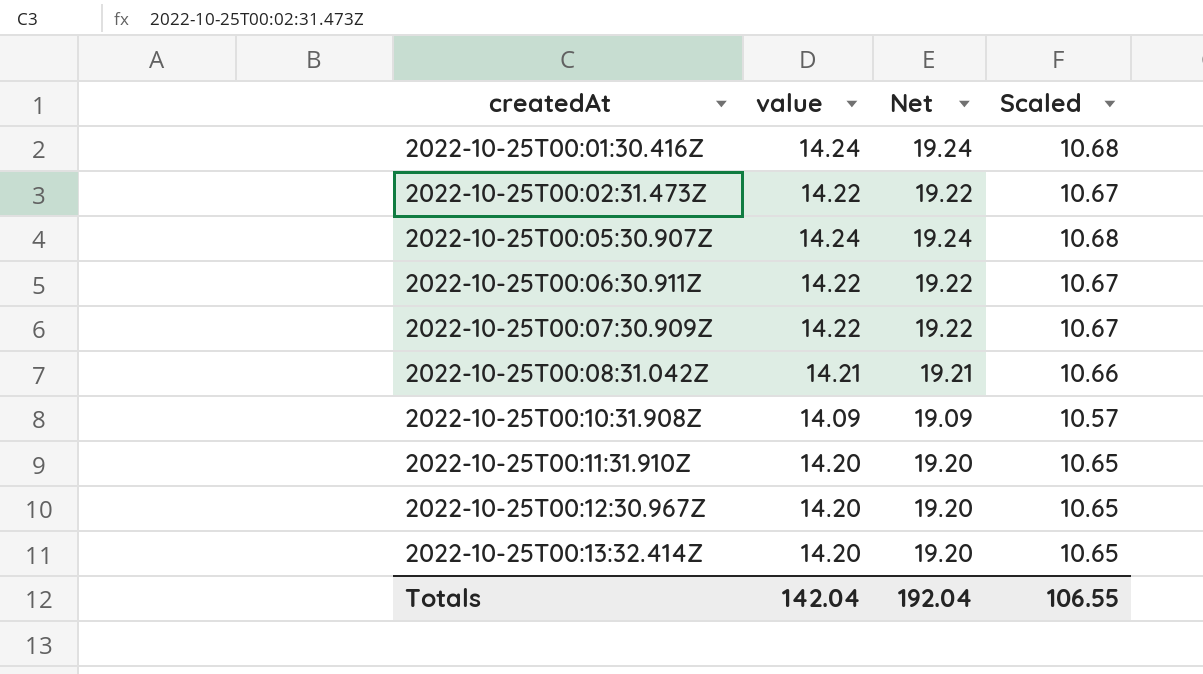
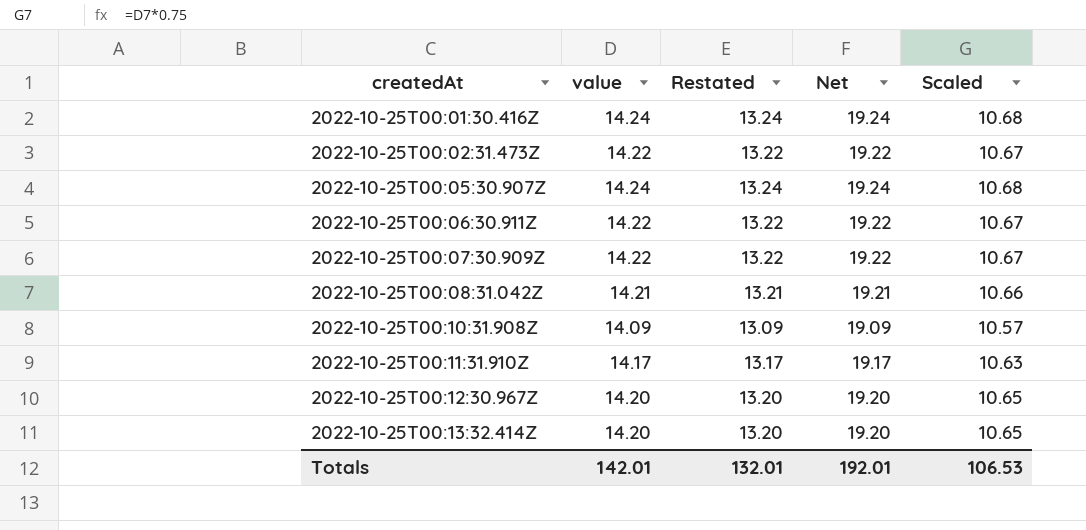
column Restated | formula: none -> [value] - 1
2022-10-25T00:11:31.910Z | value: 14.20 -> 14.17
2022-10-25T00:11:31.910Z | Net: 19.20 -> 19.17
2022-10-25T00:11:31.910Z | Scaled: 10.65 -> 10.63
Totals | value: 142.04 -> 142.01
Totals | Net: 192.04 -> 192.01
Totals | Scaled: 106.55 -> 106.53

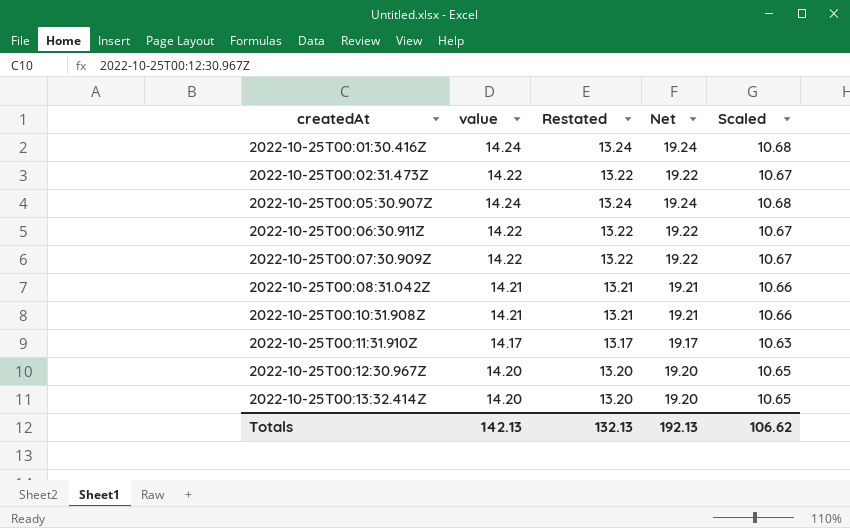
2022-10-25T00:10:31.908Z | value: 14.09 -> 14.21
2022-10-25T00:10:31.908Z | Restated: 13.09 -> 13.21
2022-10-25T00:10:31.908Z | Net: 19.09 -> 19.21
2022-10-25T00:10:31.908Z | Scaled: 10.57 -> 10.66
Totals | value: 142.01 -> 142.13
Totals | Restated: 132.01 -> 132.13
Totals | Net: 192.01 -> 192.13
Totals | Scaled: 106.53 -> 106.62

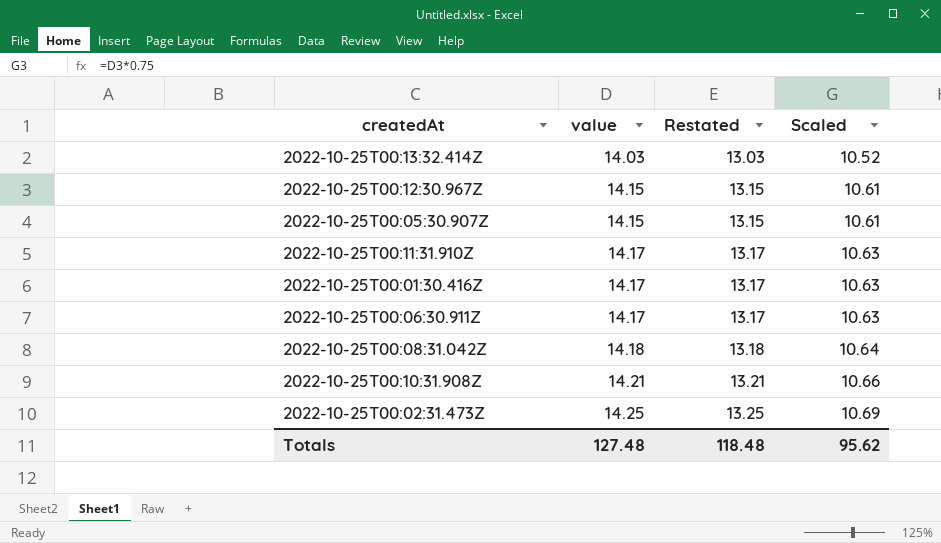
row order: createdAt ascending -> value ascending
column Net | formula: [value] + 5 -> none
row 2022-10-25T00:07:30.909Z: 14.22 | 13.22 | 19.22 | 10.67 -> none
2022-10-25T00:13:32.414Z | value: 14.20 -> 14.03
2022-10-25T00:13:32.414Z | Restated: 13.20 -> 13.03
2022-10-25T00:13:32.414Z | Scaled: 10.65 -> 10.52
2022-10-25T00:12:30.967Z | value: 14.20 -> 14.15
2022-10-25T00:12:30.967Z | Restated: 13.20 -> 13.15
2022-10-25T00:12:30.967Z | Scaled: 10.65 -> 10.61
2022-10-25T00:05:30.907Z | value: 14.24 -> 14.15
2022-10-25T00:05:30.907Z | Restated: 13.24 -> 13.15
2022-10-25T00:05:30.907Z | Scaled: 10.68 -> 10.61
2022-10-25T00:01:30.416Z | value: 14.24 -> 14.17
2022-10-25T00:01:30.416Z | Restated: 13.24 -> 13.17
2022-10-25T00:01:30.416Z | Scaled: 10.68 -> 10.63
2022-10-25T00:06:30.911Z | value: 14.22 -> 14.17
2022-10-25T00:06:30.911Z | Restated: 13.22 -> 13.17
2022-10-25T00:06:30.911Z | Scaled: 10.67 -> 10.63
2022-10-25T00:08:31.042Z | value: 14.21 -> 14.18
2022-10-25T00:08:31.042Z | Restated: 13.21 -> 13.18
2022-10-25T00:08:31.042Z | Scaled: 10.66 -> 10.64
2022-10-25T00:02:31.473Z | value: 14.22 -> 14.25
2022-10-25T00:02:31.473Z | Restated: 13.22 -> 13.25
2022-10-25T00:02:31.473Z | Scaled: 10.67 -> 10.69
Totals | value: 142.13 -> 127.48
Totals | Restated: 132.13 -> 118.48
Totals | Scaled: 106.62 -> 95.62

